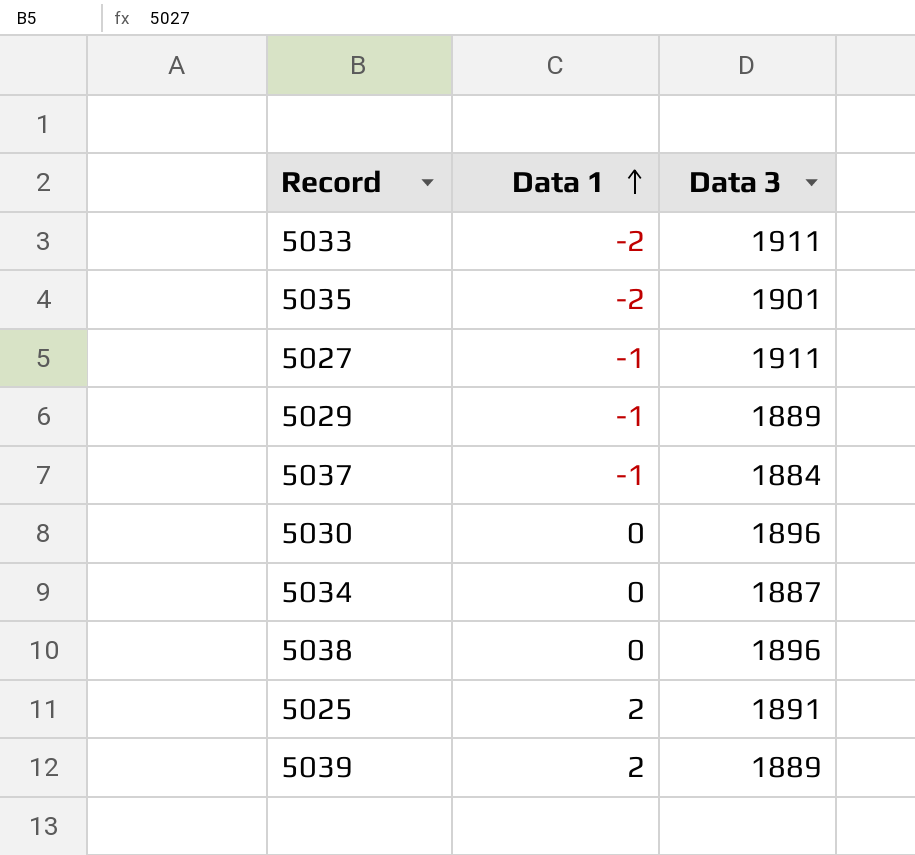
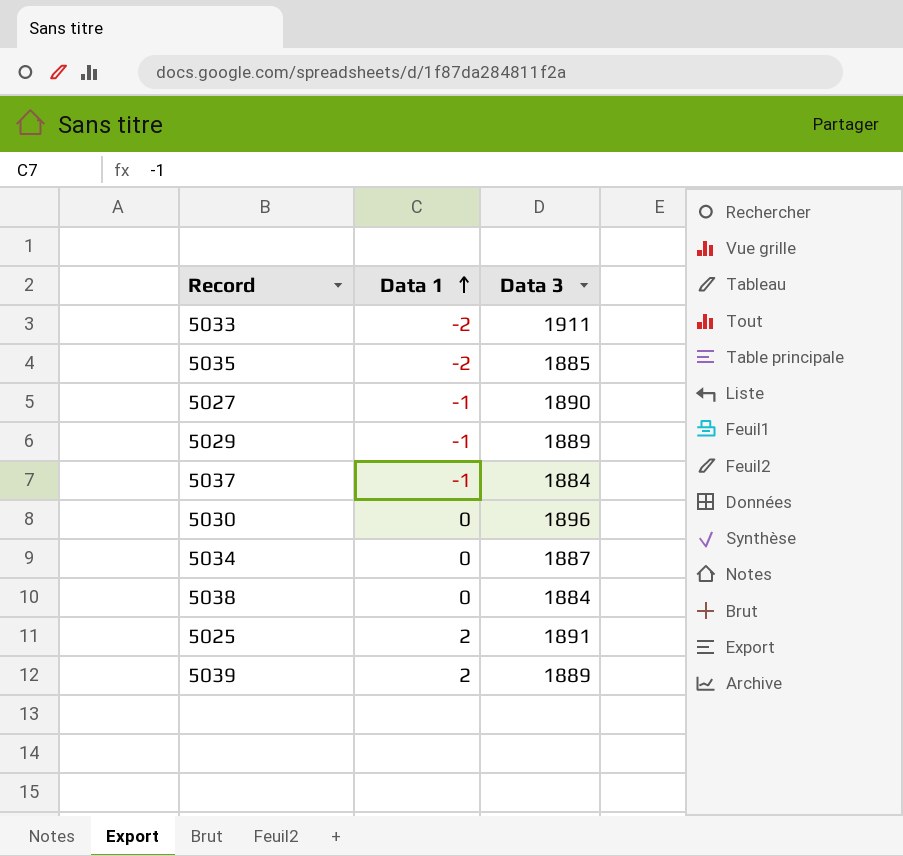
5035 | Data 3: 1901 -> 1885
5027 | Data 3: 1911 -> 1890
5038 | Data 3: 1896 -> 1884

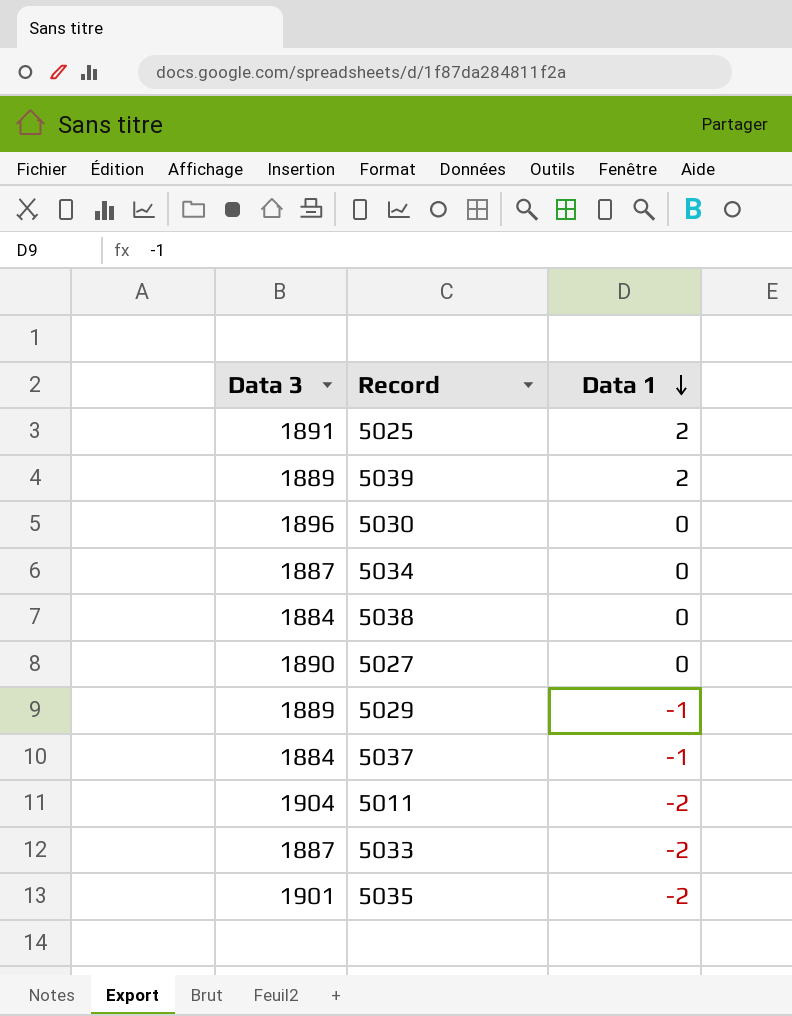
row order: Data 1 ascending -> Data 1 descending
column Data 3 | position: 3 -> 1
5027 | Data 1: -1 -> 0
row 5011: none -> 1904 | -2
5033 | Data 3: 1911 -> 1887
5035 | Data 3: 1885 -> 1901

